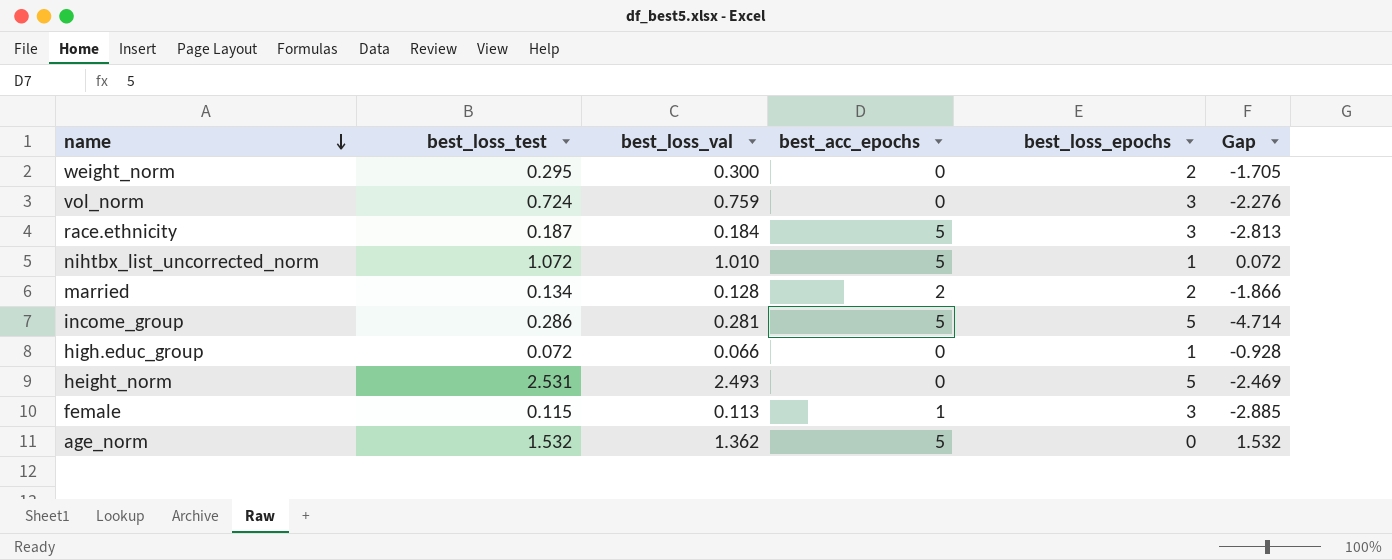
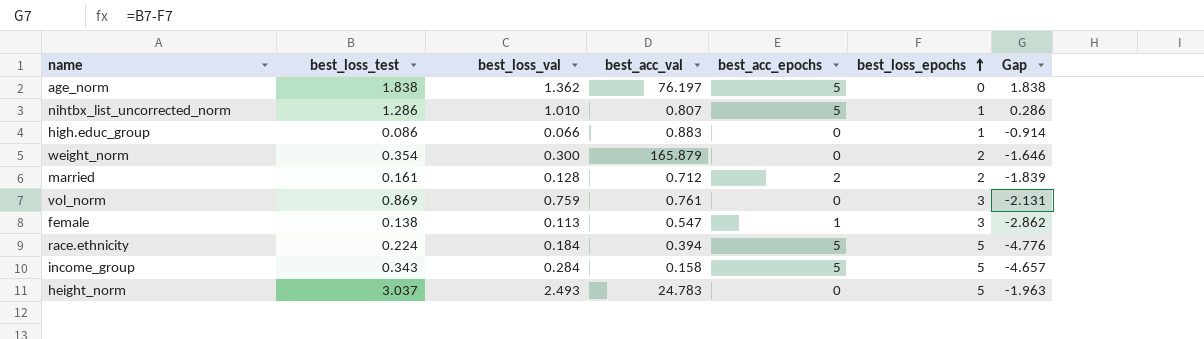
row order: name descending -> best_loss_epochs ascending
column best_acc_val | position: none -> 4
age_norm | best_loss_test: 1.532 -> 1.838
age_norm | Gap: 1.532 -> 1.838
nihtbx_list_uncorrected_norm | best_loss_test: 1.072 -> 1.286
nihtbx_list_uncorrected_norm | Gap: 0.072 -> 0.286
high.educ_group | best_loss_test: 0.072 -> 0.086
high.educ_group | Gap: -0.928 -> -0.914
weight_norm | best_loss_test: 0.295 -> 0.354
weight_norm | Gap: -1.705 -> -1.646
married | best_loss_test: 0.134 -> 0.161
married | Gap: -1.866 -> -1.839
vol_norm | best_loss_test: 0.724 -> 0.869
vol_norm | Gap: -2.276 -> -2.131
female | best_loss_test: 0.115 -> 0.138
female | Gap: -2.885 -> -2.862
race.ethnicity | best_loss_test: 0.187 -> 0.224
race.ethnicity | best_loss_epochs: 3 -> 5
race.ethnicity | Gap: -2.813 -> -4.776
income_group | best_loss_test: 0.286 -> 0.343
income_group | best_loss_val: 0.281 -> 0.284
income_group | Gap: -4.714 -> -4.657
height_norm | best_loss_test: 2.531 -> 3.037
height_norm | Gap: -2.469 -> -1.963

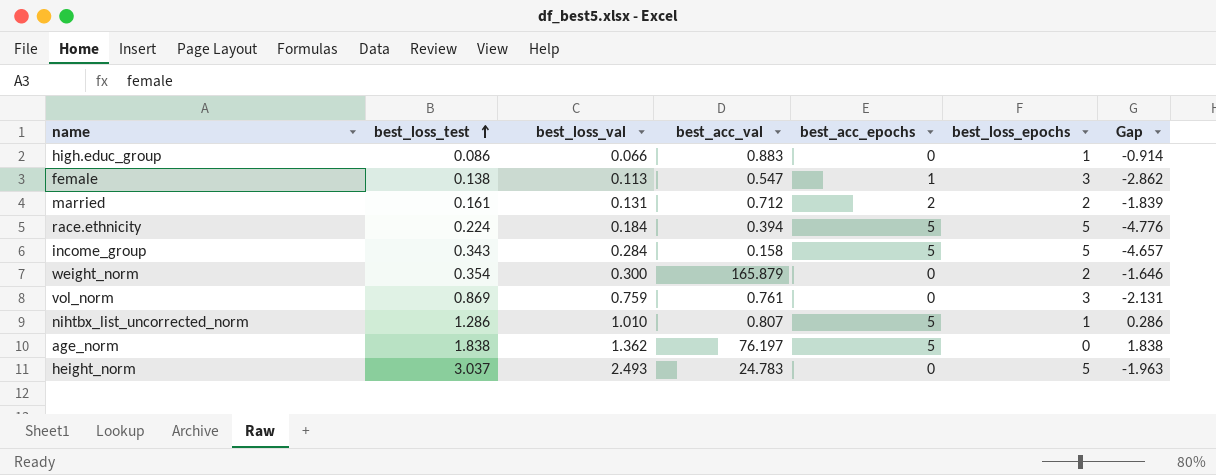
row order: best_loss_epochs ascending -> best_loss_test ascending
married | best_loss_val: 0.128 -> 0.131

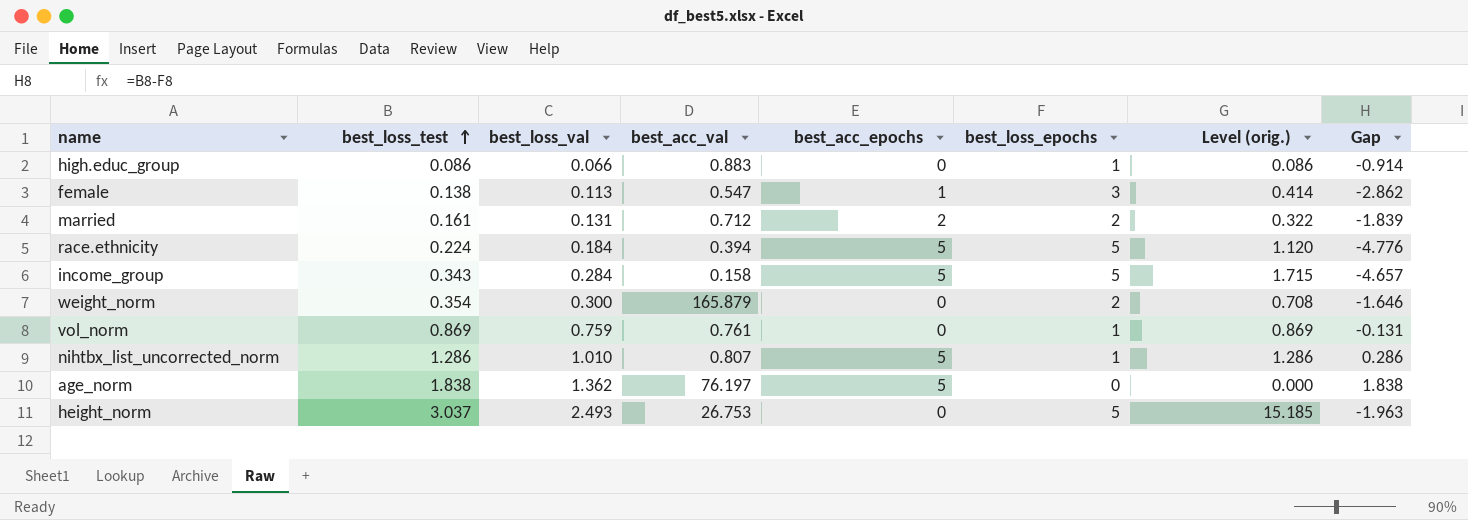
column Level (orig.) | formula: none -> [best_loss_test] * [best_loss_epochs]
vol_norm | best_loss_epochs: 3 -> 1
vol_norm | Gap: -2.131 -> -0.131
height_norm | best_acc_val: 24.783 -> 26.753

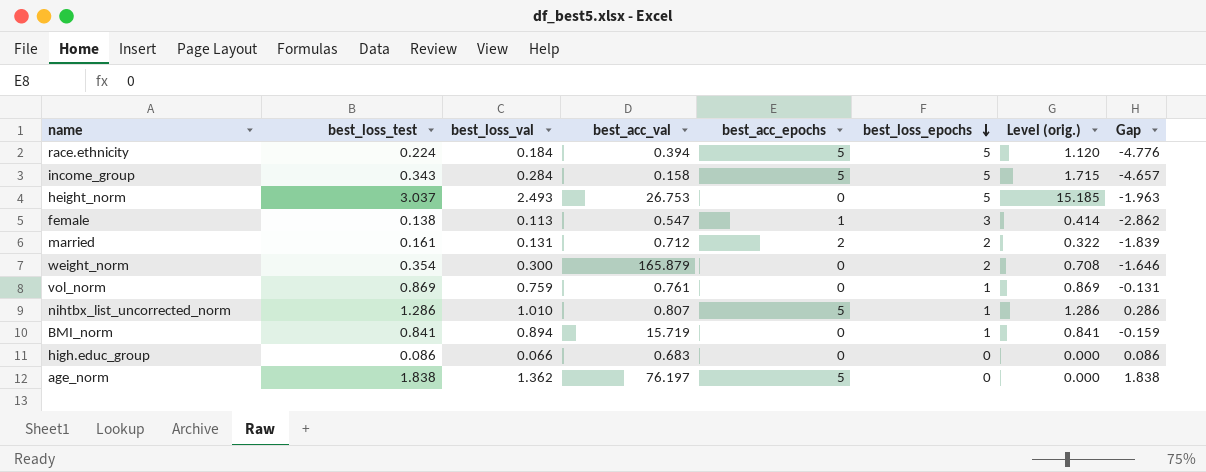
row order: best_loss_test ascending -> best_loss_epochs descending
row BMI_norm: none -> 0.841 | 0.894 | 15.719 | 0 | 1 | 0.841 | -0.159
high.educ_group | best_acc_val: 0.883 -> 0.683
high.educ_group | best_loss_epochs: 1 -> 0
high.educ_group | Level (orig.): 0.086 -> 0.000
high.educ_group | Gap: -0.914 -> 0.086

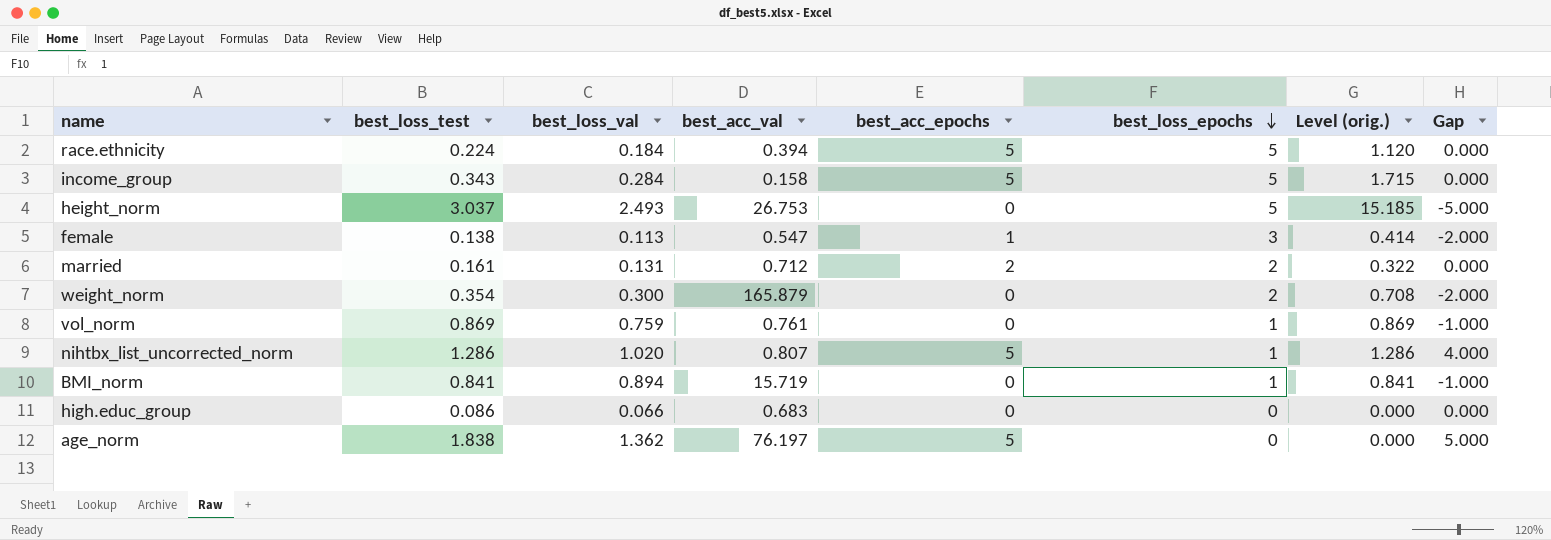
column Gap | formula: [best_loss_test] - [best_loss_epochs] -> [best_acc_epochs] - [best_loss_epochs]
nihtbx_list_uncorrected_norm | best_loss_val: 1.010 -> 1.020

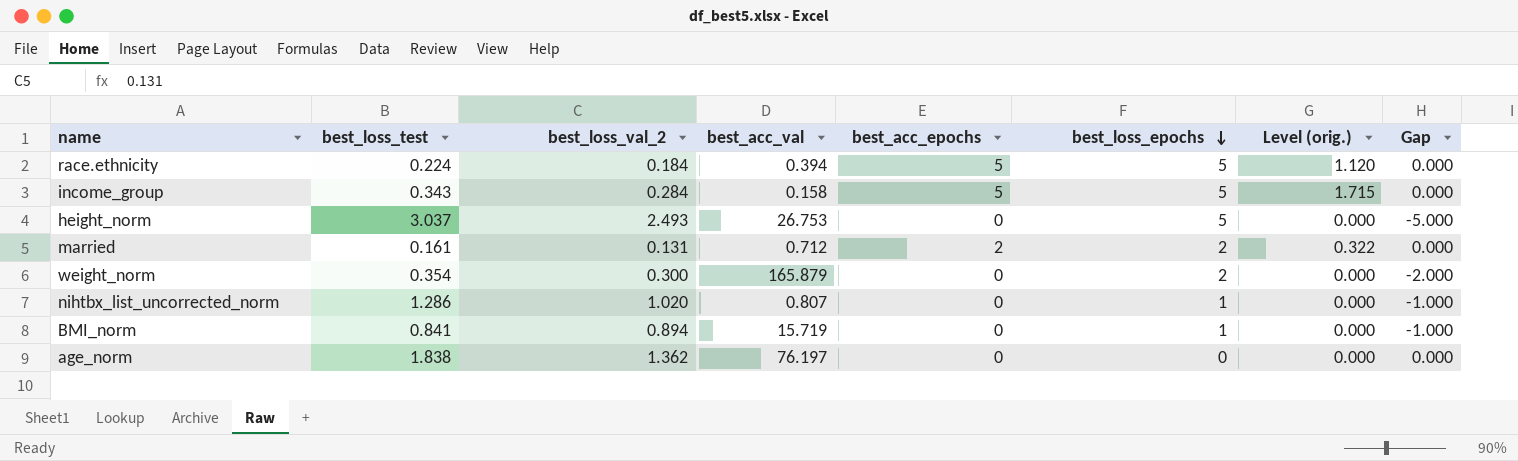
column name: best_loss_val -> best_loss_val_2
column Level (orig.) | formula: [best_loss_test] * [best_loss_epochs] -> [best_loss_test] * [best_acc_epochs]
row female: 0.138 | 0.113 | 0.547 | 1 | 3 | 0.414 | -2.000 -> none
row vol_norm: 0.869 | 0.759 | 0.761 | 0 | 1 | 0.869 | -1.000 -> none
row high.educ_group: 0.086 | 0.066 | 0.683 | 0 | 0 | 0.000 | 0.000 -> none
nihtbx_list_uncorrected_norm | best_acc_epochs: 5 -> 0
nihtbx_list_uncorrected_norm | Gap: 4.000 -> -1.000
age_norm | best_acc_epochs: 5 -> 0
age_norm | Gap: 5.000 -> 0.000

